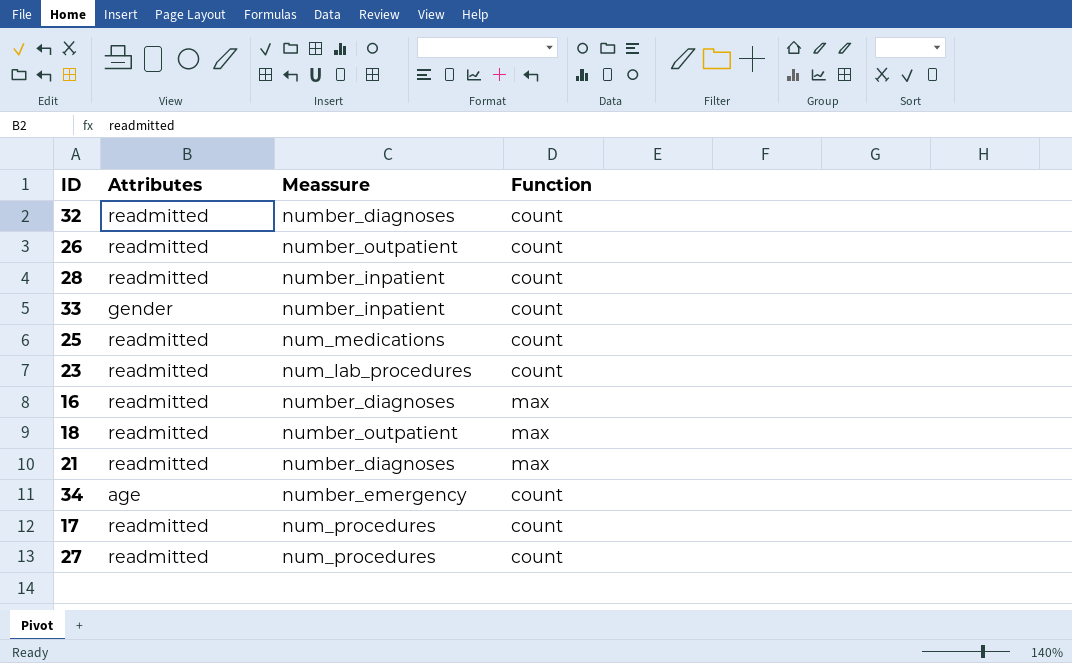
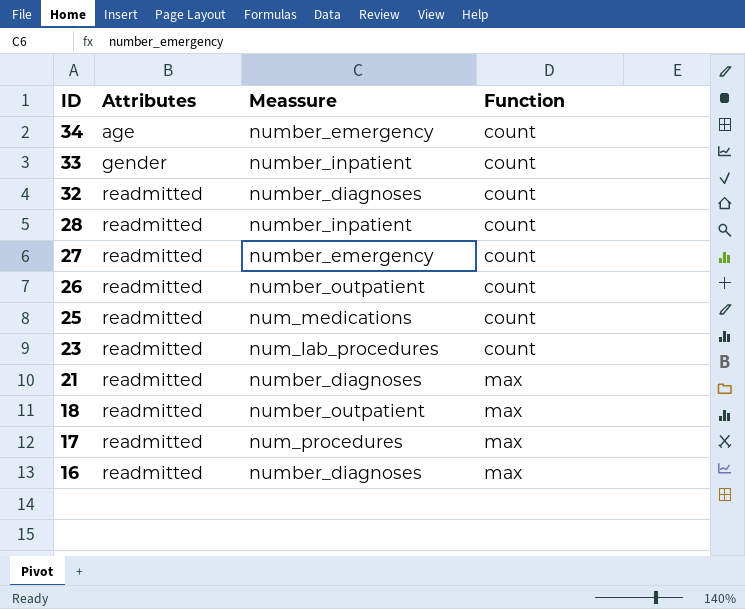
row order: none -> ID descending
27 | Meassure: num_procedures -> number_emergency
17 | Function: count -> max

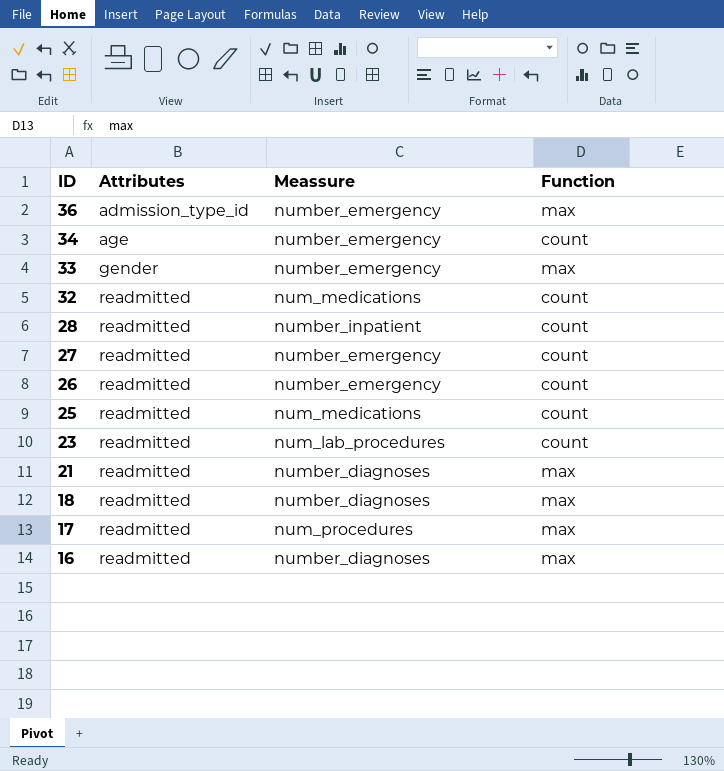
row 36: none -> admission_type_id | number_emergency | max
33 | Meassure: number_inpatient -> number_emergency
33 | Function: count -> max
32 | Meassure: number_diagnoses -> num_medications
26 | Meassure: number_outpatient -> number_emergency
18 | Meassure: number_outpatient -> number_diagnoses

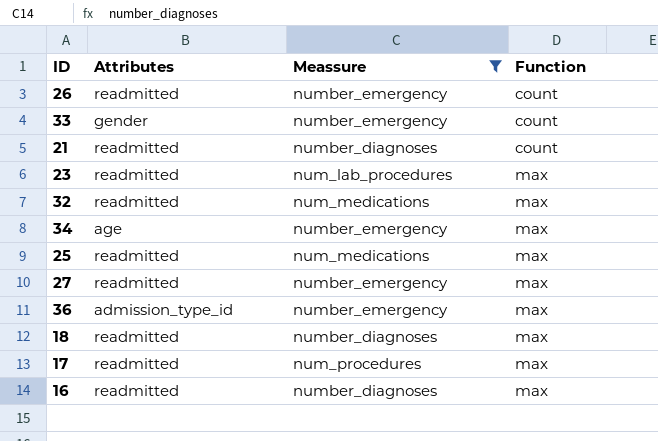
filter: none -> Meassure != number_inpatient
row order: ID descending -> Function ascending
33 | Function: max -> count
21 | Function: max -> count
23 | Function: count -> max
32 | Function: count -> max
34 | Function: count -> max
25 | Function: count -> max
27 | Function: count -> max

